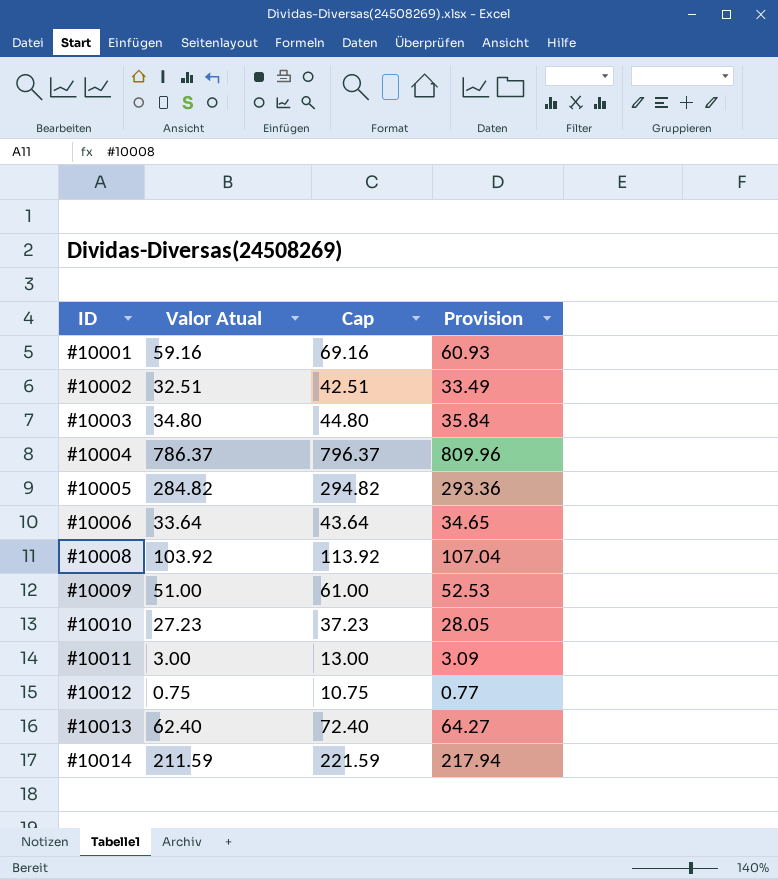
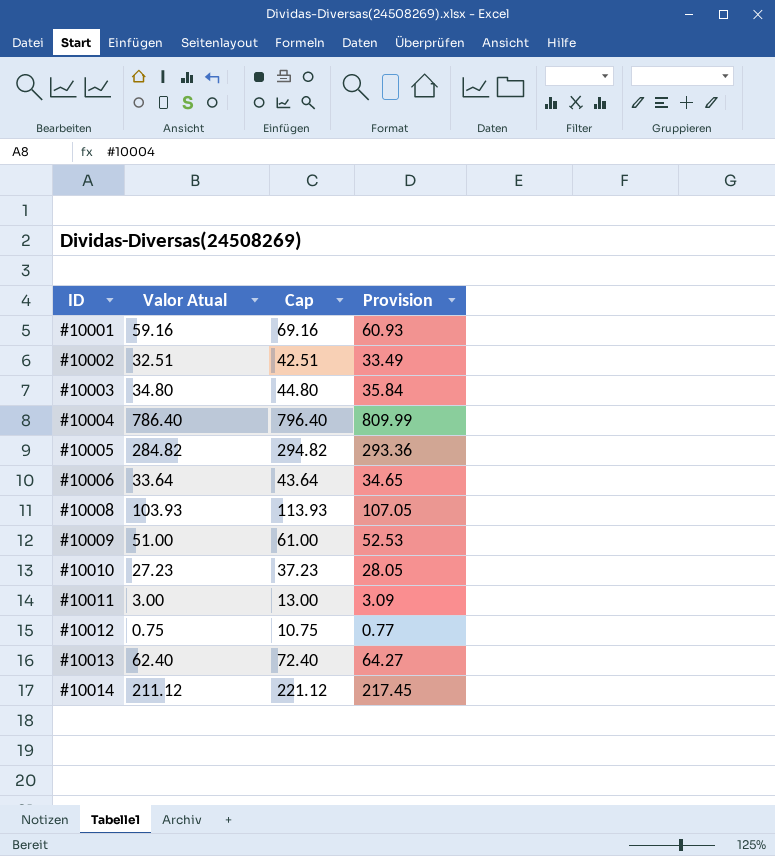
#10004 | Valor Atual: 786.37 -> 786.40
#10004 | Cap: 796.37 -> 796.40
#10004 | Provision: 809.96 -> 809.99
#10008 | Valor Atual: 103.92 -> 103.93
#10008 | Cap: 113.92 -> 113.93
#10008 | Provision: 107.04 -> 107.05
#10014 | Valor Atual: 211.59 -> 211.12
#10014 | Cap: 221.59 -> 221.12
#10014 | Provision: 217.94 -> 217.45

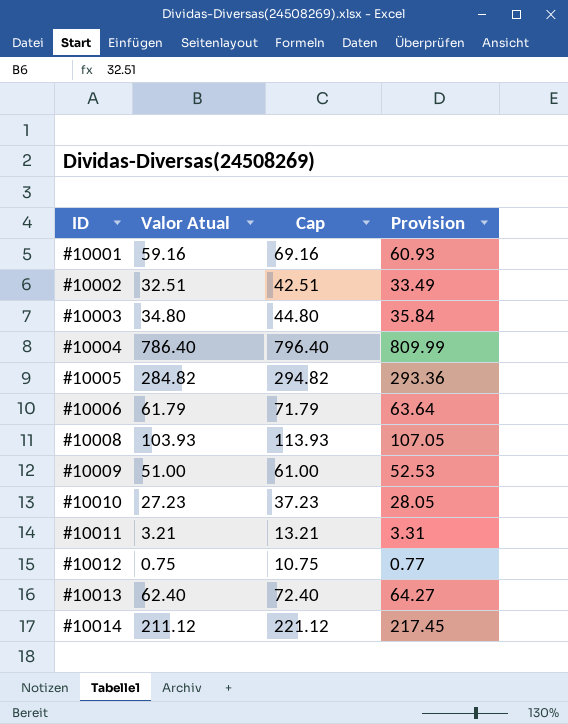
#10006 | Valor Atual: 33.64 -> 61.79
#10006 | Cap: 43.64 -> 71.79
#10006 | Provision: 34.65 -> 63.64
#10011 | Valor Atual: 3.00 -> 3.21
#10011 | Cap: 13.00 -> 13.21
#10011 | Provision: 3.09 -> 3.31

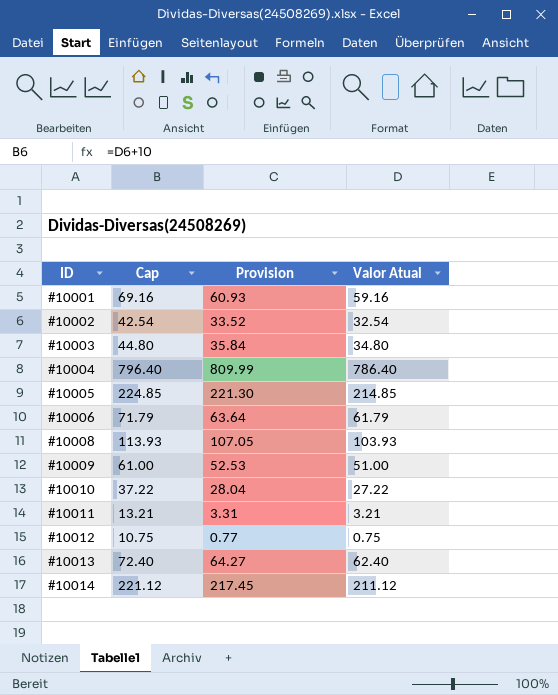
column Valor Atual | position: 2 -> 4
#10002 | Cap: 42.51 -> 42.54
#10002 | Provision: 33.49 -> 33.52
#10002 | Valor Atual: 32.51 -> 32.54
#10005 | Cap: 294.82 -> 224.85
#10005 | Provision: 293.36 -> 221.30
#10005 | Valor Atual: 284.82 -> 214.85
#10010 | Cap: 37.23 -> 37.22
#10010 | Provision: 28.05 -> 28.04
#10010 | Valor Atual: 27.23 -> 27.22

